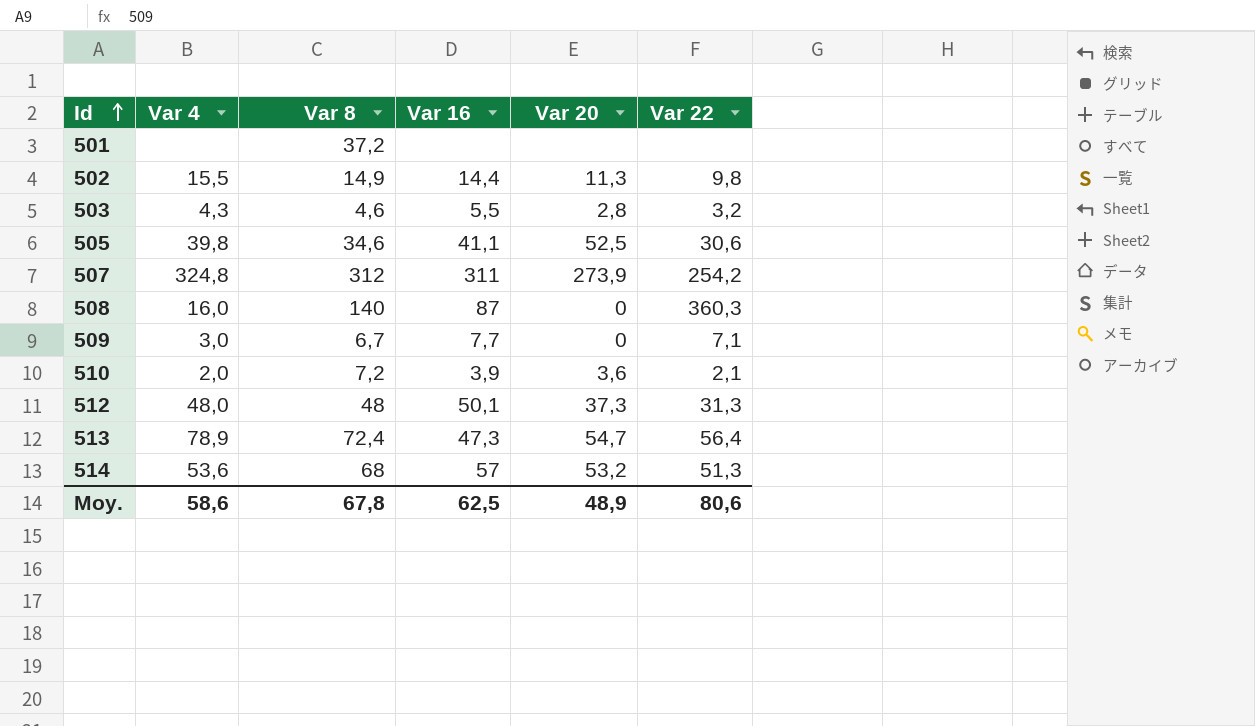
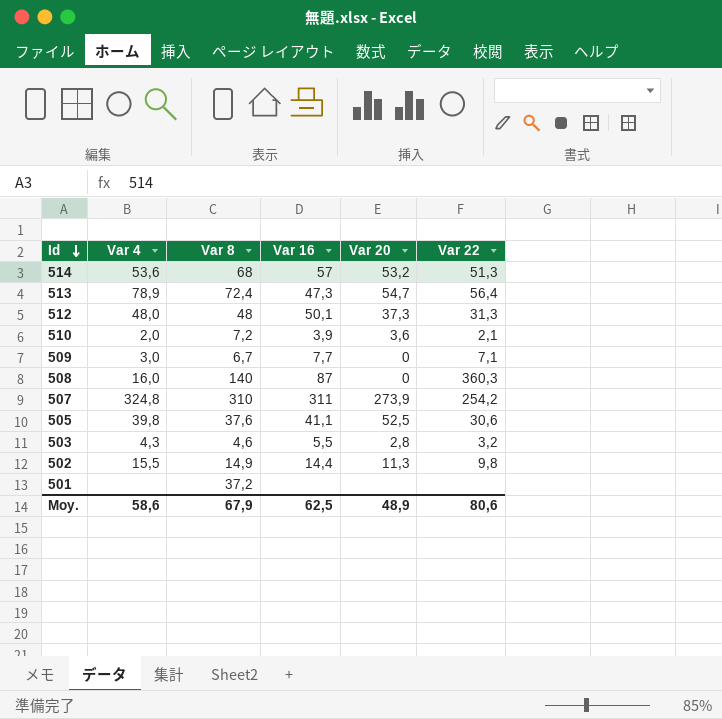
row order: Id ascending -> Id descending
507 | Var 8: 312 -> 310
505 | Var 8: 34,6 -> 37,6
Moy. | Var 8: 67,8 -> 67,9

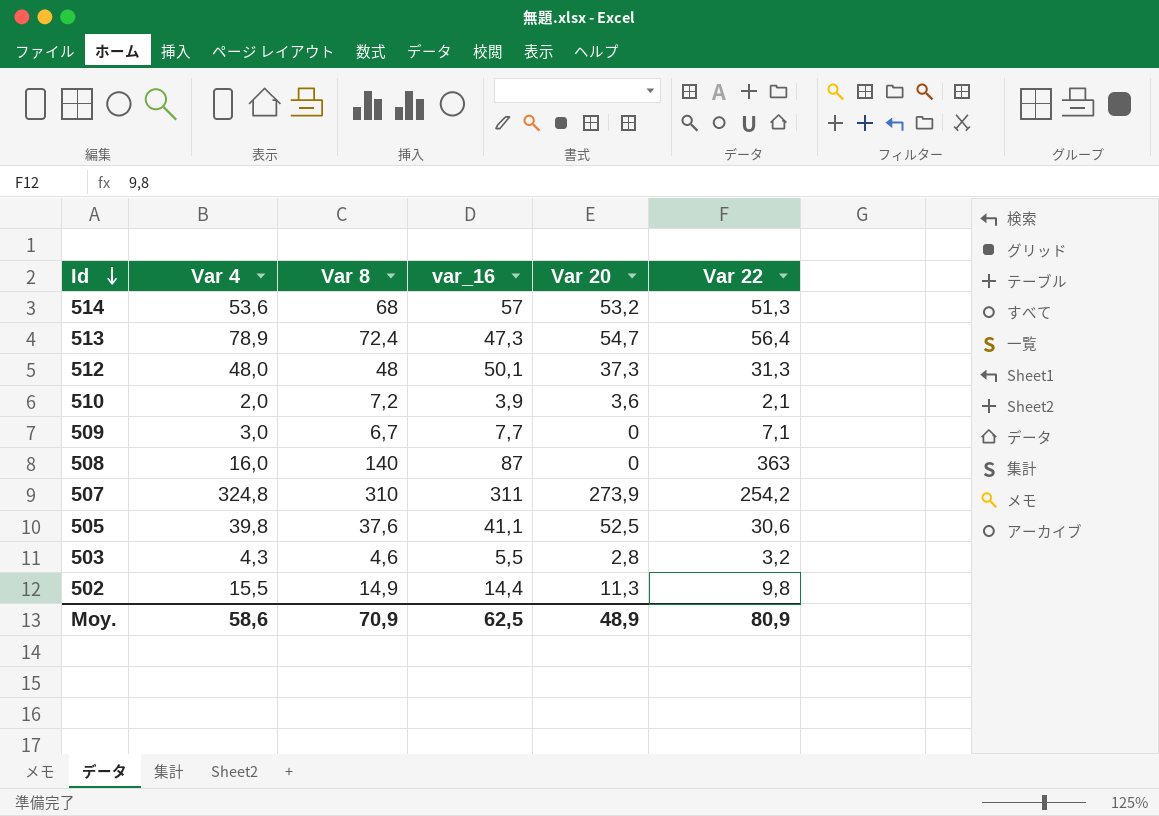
column name: Var 16 -> var_16
row 501: none | 37,2 | none | none | none -> none
508 | Var 22: 360,3 -> 363
Moy. | Var 8: 67,9 -> 70,9
Moy. | Var 22: 80,6 -> 80,9

